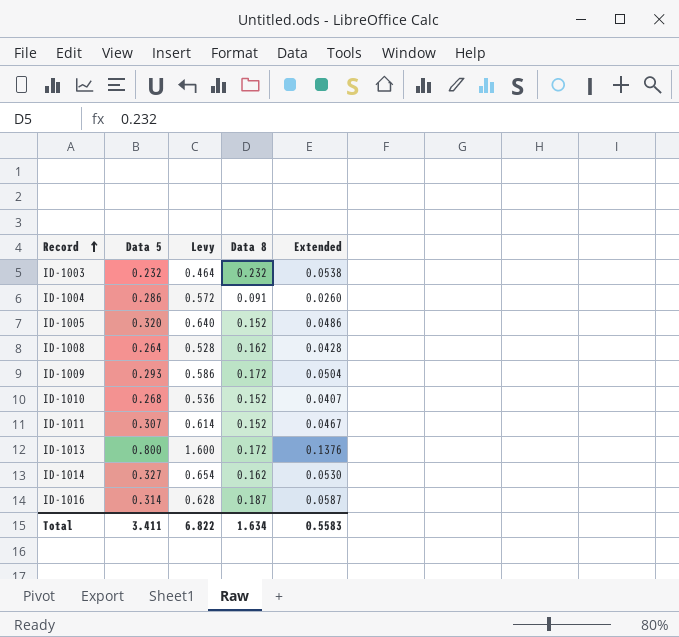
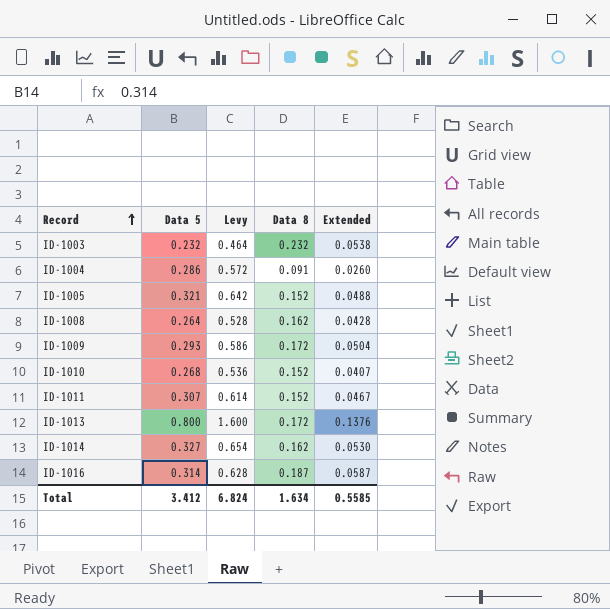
ID-1005 | Data 5: 0.320 -> 0.321
ID-1005 | Levy: 0.640 -> 0.642
ID-1005 | Extended: 0.0486 -> 0.0488
Total | Data 5: 3.411 -> 3.412
Total | Levy: 6.822 -> 6.824
Total | Extended: 0.5583 -> 0.5585

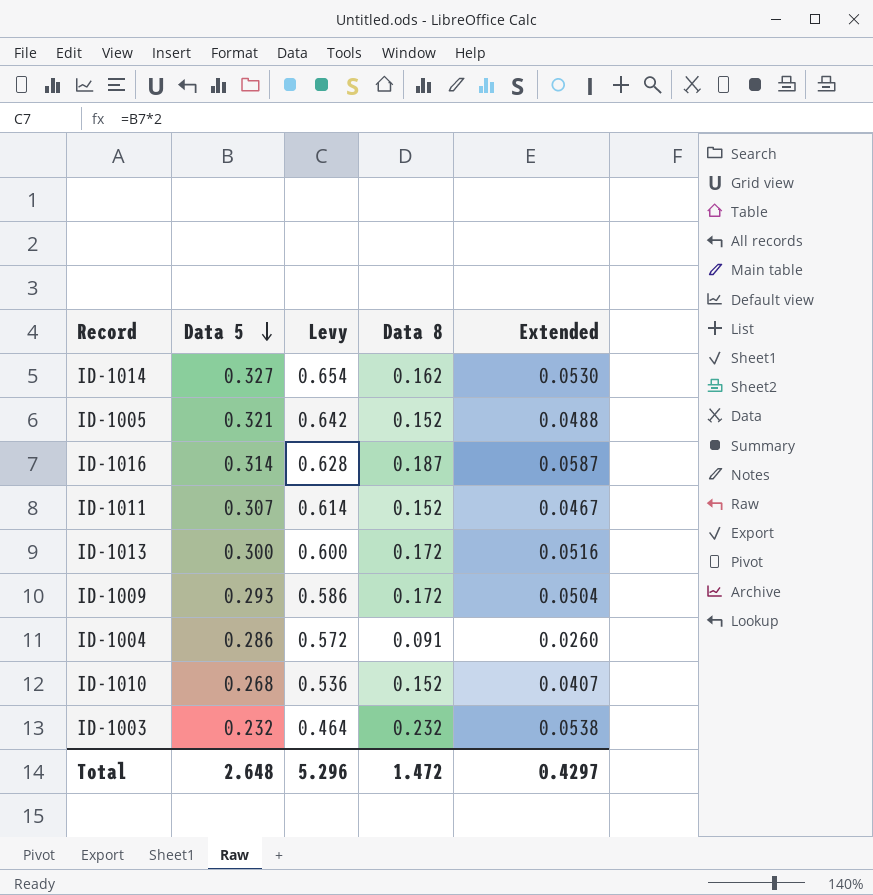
row order: Record ascending -> Data 5 descending
row ID-1008: 0.264 | 0.528 | 0.162 | 0.0428 -> none
ID-1013 | Data 5: 0.800 -> 0.300
ID-1013 | Levy: 1.600 -> 0.600
ID-1013 | Extended: 0.1376 -> 0.0516
Total | Data 5: 3.412 -> 2.648
Total | Levy: 6.824 -> 5.296
Total | Data 8: 1.634 -> 1.472
Total | Extended: 0.5585 -> 0.4297

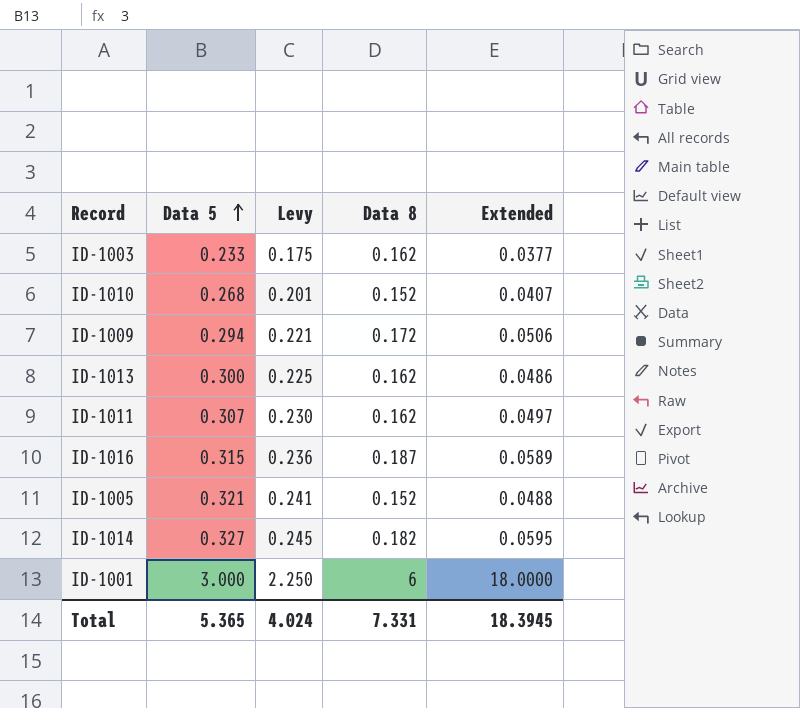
row order: Data 5 descending -> Data 5 ascending
column Levy | formula: [Data 5] * 2 -> [Data 5] * 0.75
row ID-1004: 0.286 | 0.572 | 0.091 | 0.0260 -> none
ID-1003 | Data 5: 0.232 -> 0.233
ID-1003 | Data 8: 0.232 -> 0.162
ID-1003 | Extended: 0.0538 -> 0.0377
ID-1009 | Data 5: 0.293 -> 0.294
ID-1009 | Extended: 0.0504 -> 0.0506
ID-1013 | Data 8: 0.172 -> 0.162
ID-1013 | Extended: 0.0516 -> 0.0486
ID-1011 | Data 8: 0.152 -> 0.162
ID-1011 | Extended: 0.0467 -> 0.0497
ID-1016 | Data 5: 0.314 -> 0.315
ID-1016 | Extended: 0.0587 -> 0.0589
ID-1014 | Data 8: 0.162 -> 0.182
ID-1014 | Extended: 0.0530 -> 0.0595
row ID-1001: none -> 3.000 | 2.250 | 6 | 18.0000
Total | Data 5: 2.648 -> 5.365
Total | Levy: 5.296 -> 4.024
Total | Data 8: 1.472 -> 7.331
Total | Extended: 0.4297 -> 18.3945

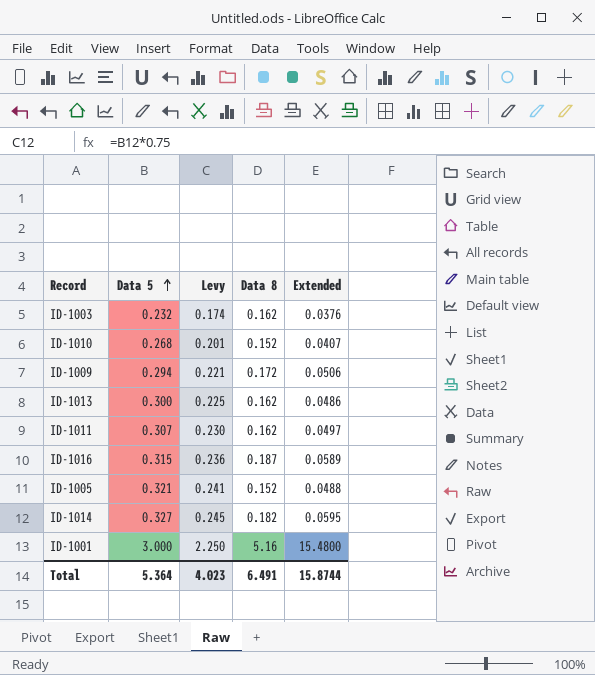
ID-1003 | Data 5: 0.233 -> 0.232
ID-1003 | Levy: 0.175 -> 0.174
ID-1003 | Extended: 0.0377 -> 0.0376
ID-1001 | Data 8: 6 -> 5.16
ID-1001 | Extended: 18.0000 -> 15.4800
Total | Data 5: 5.365 -> 5.364
Total | Levy: 4.024 -> 4.023
Total | Data 8: 7.331 -> 6.491
Total | Extended: 18.3945 -> 15.8744

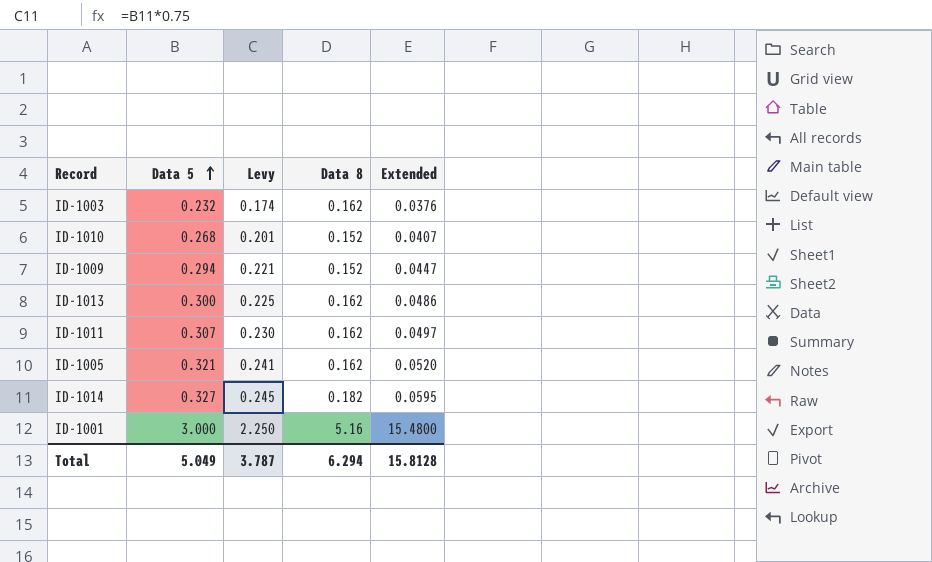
row ID-1016: 0.315 | 0.236 | 0.187 | 0.0589 -> none
ID-1009 | Data 8: 0.172 -> 0.152
ID-1009 | Extended: 0.0506 -> 0.0447
ID-1005 | Data 8: 0.152 -> 0.162
ID-1005 | Extended: 0.0488 -> 0.0520
Total | Data 5: 5.364 -> 5.049
Total | Levy: 4.023 -> 3.787
Total | Data 8: 6.491 -> 6.294
Total | Extended: 15.8744 -> 15.8128

